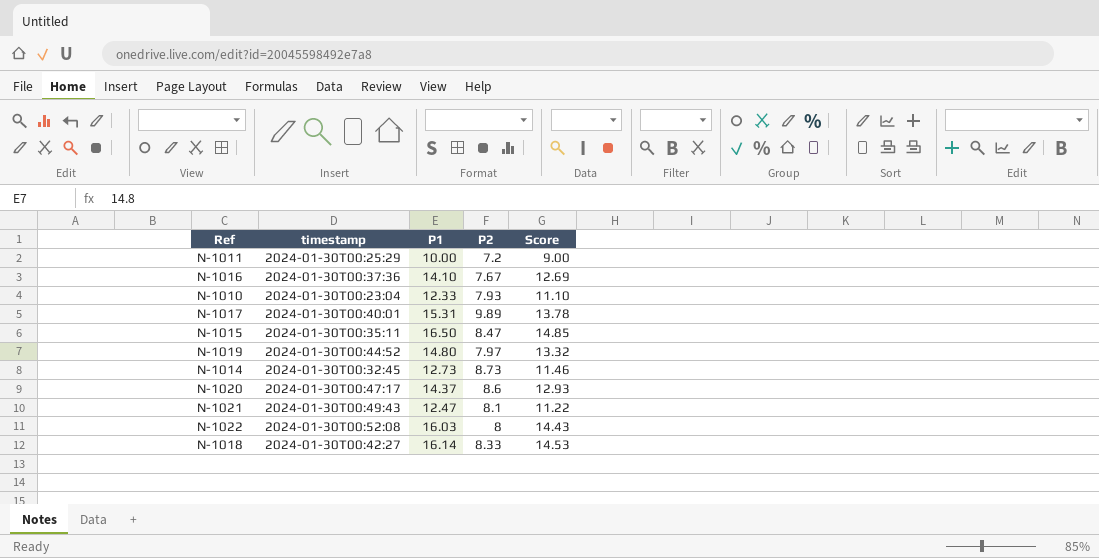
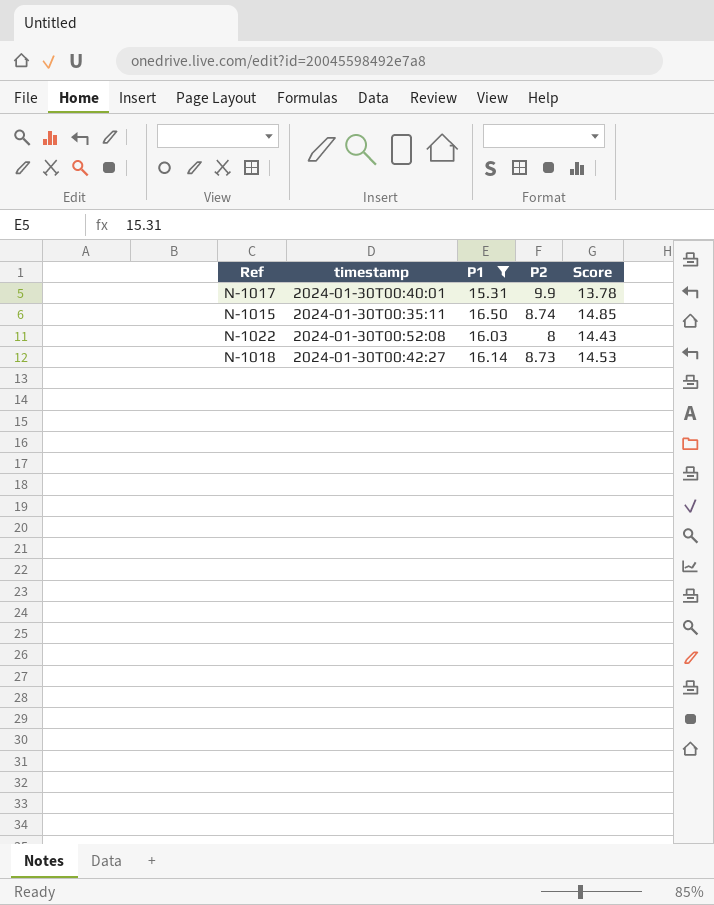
filter: none -> P1 >= 15.31
N-1017 | P2: 9.89 -> 9.9
N-1015 | P2: 8.47 -> 8.74
N-1018 | P2: 8.33 -> 8.73

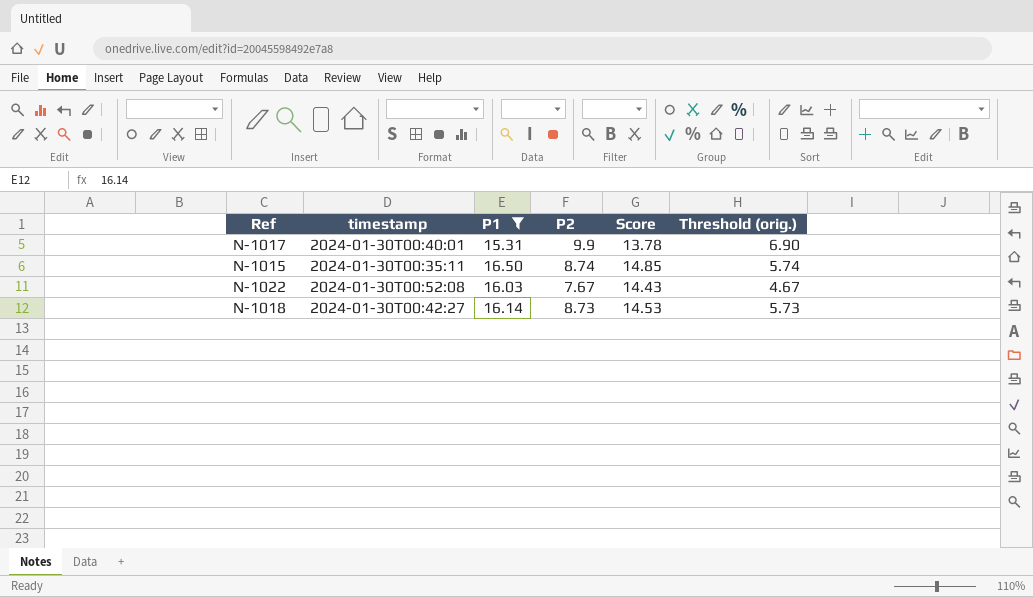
column Threshold (orig.) | formula: none -> [P2] - 3
N-1022 | P2: 8 -> 7.67

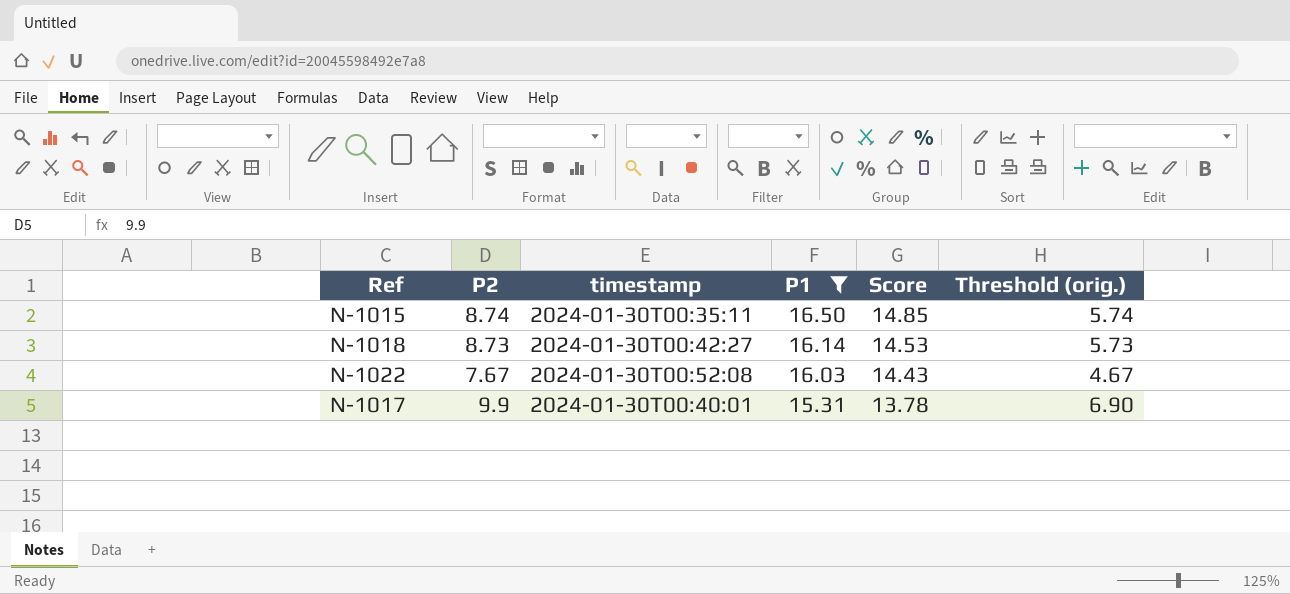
row order: none -> P1 descending
column P2 | position: 4 -> 2

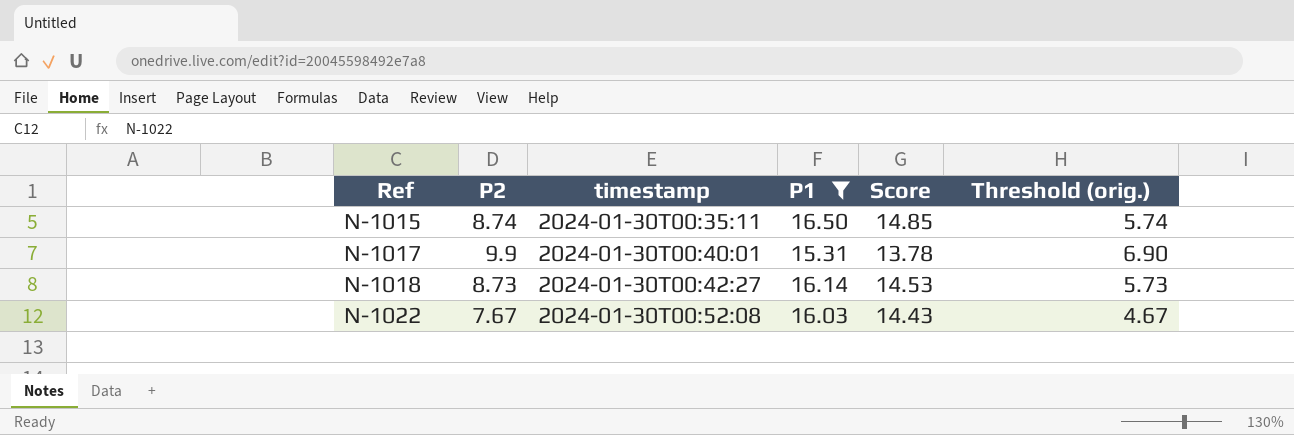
row order: P1 descending -> Ref ascending

